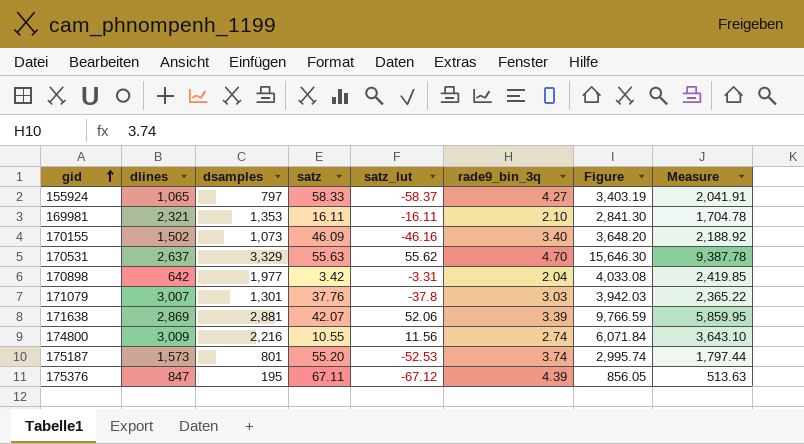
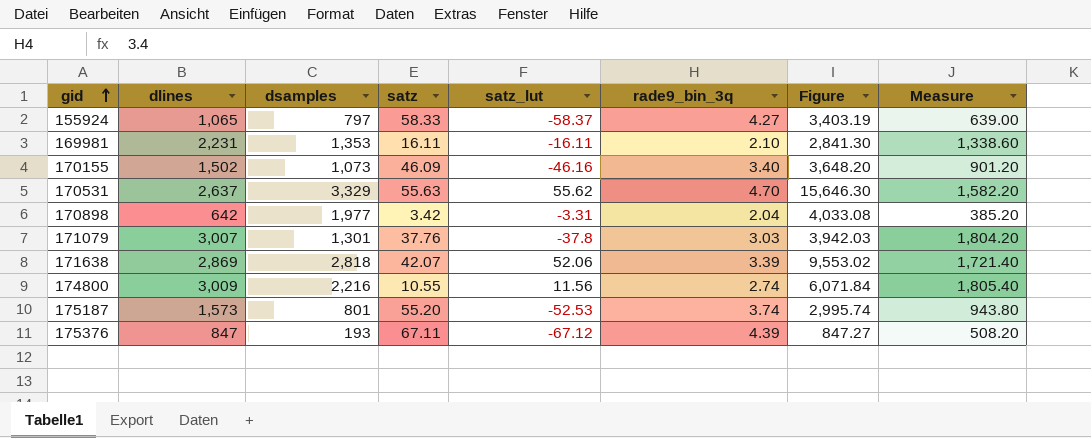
column Measure | formula: [Figure] * 0.6 -> [dlines] * 0.6
169981 | dlines: 2,321 -> 2,231
171638 | dsamples: 2,881 -> 2,818
171638 | Figure: 9,766.59 -> 9,553.02
175376 | dsamples: 195 -> 193
175376 | Figure: 856.05 -> 847.27

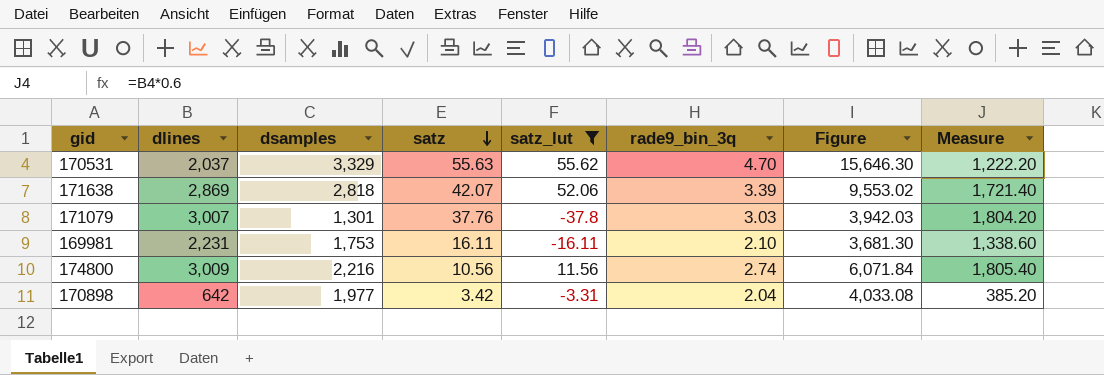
filter: none -> satz_lut >= -37.8
row order: gid ascending -> satz descending
170531 | dlines: 2,637 -> 2,037
170531 | Measure: 1,582.20 -> 1,222.20
169981 | dsamples: 1,353 -> 1,753
169981 | Figure: 2,841.30 -> 3,681.30
174800 | satz: 10.55 -> 10.56

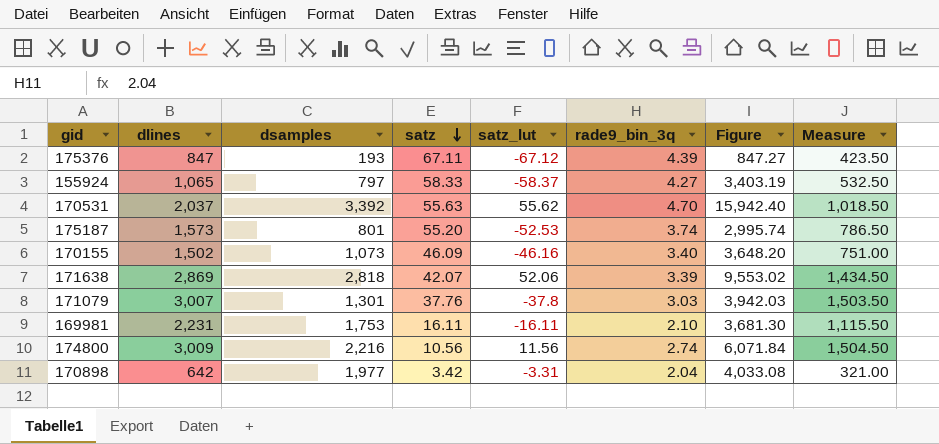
filter: satz_lut >= -37.8 -> none
column Measure | formula: [dlines] * 0.6 -> [dlines] * 0.5
170531 | dsamples: 3,329 -> 3,392
170531 | Figure: 15,646.30 -> 15,942.40

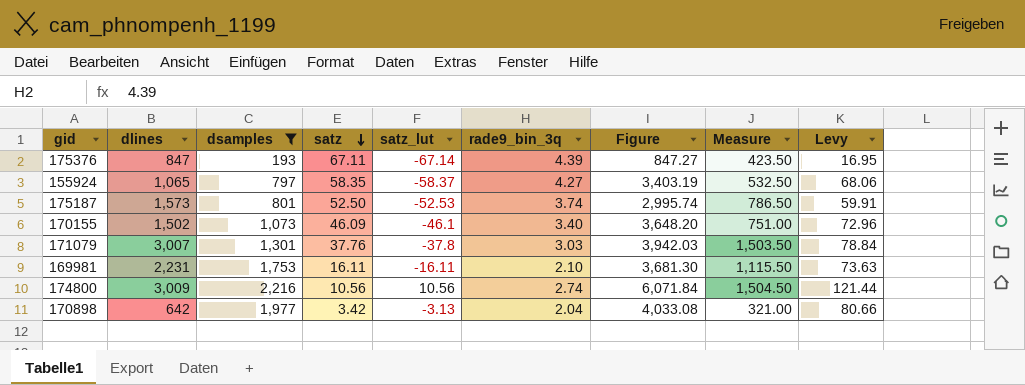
filter: none -> dsamples <= 2,216
column Levy | formula: none -> [Figure] * 0.02
175376 | satz_lut: -67.12 -> -67.14
155924 | satz: 58.33 -> 58.35
175187 | satz: 55.20 -> 52.50
170155 | satz_lut: -46.16 -> -46.1
174800 | satz_lut: 11.56 -> 10.56
170898 | satz_lut: -3.31 -> -3.13

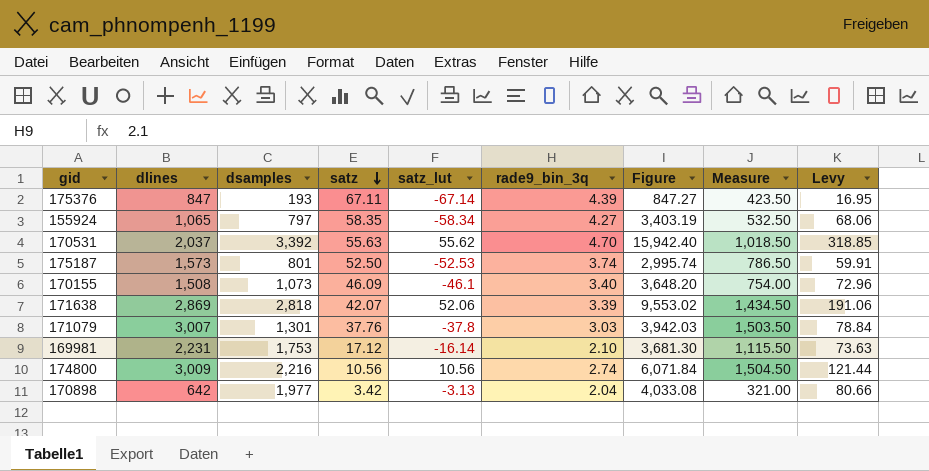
filter: dsamples <= 2,216 -> none
155924 | satz_lut: -58.37 -> -58.34
170155 | dlines: 1,502 -> 1,508
170155 | Measure: 751.00 -> 754.00
169981 | satz: 16.11 -> 17.12
169981 | satz_lut: -16.11 -> -16.14

